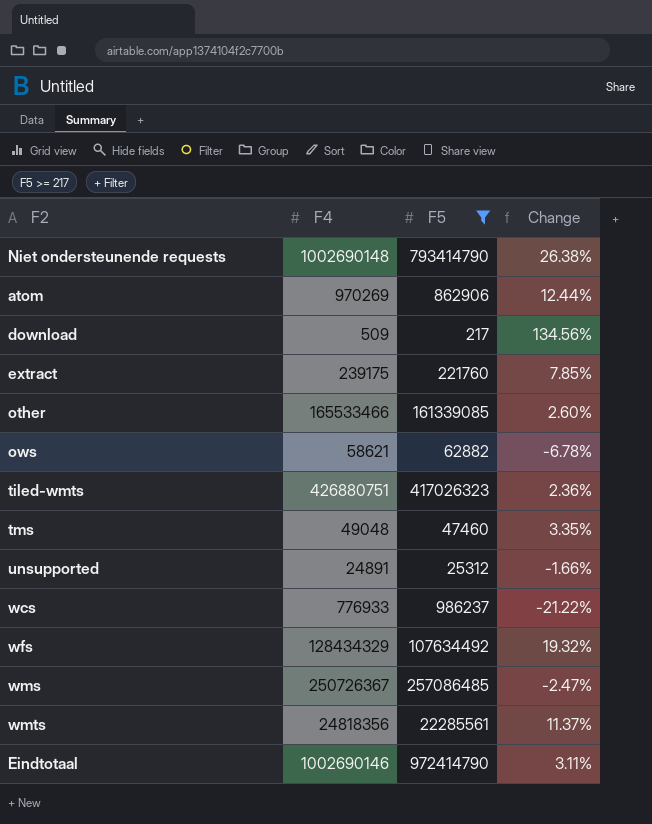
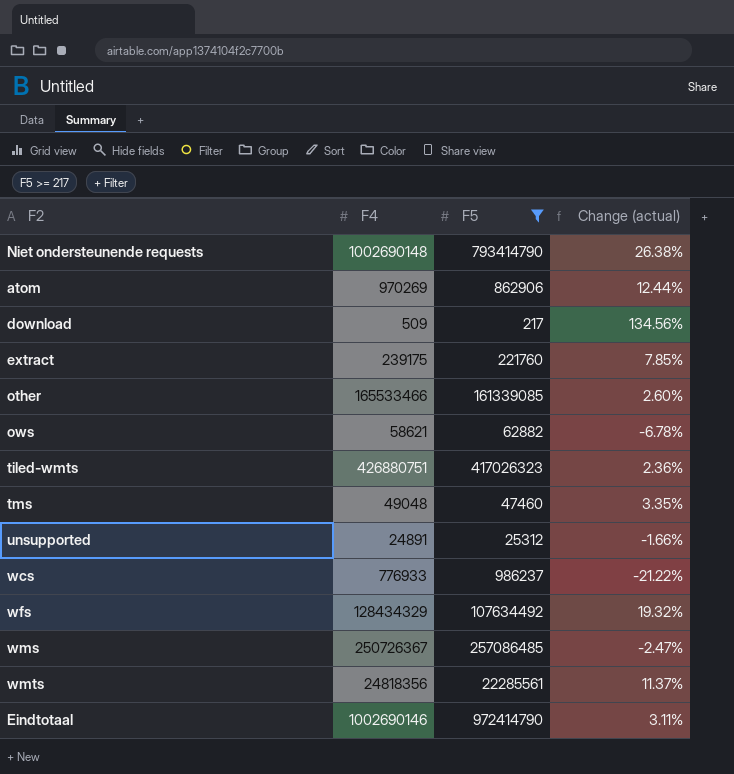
column name: Change -> Change (actual)

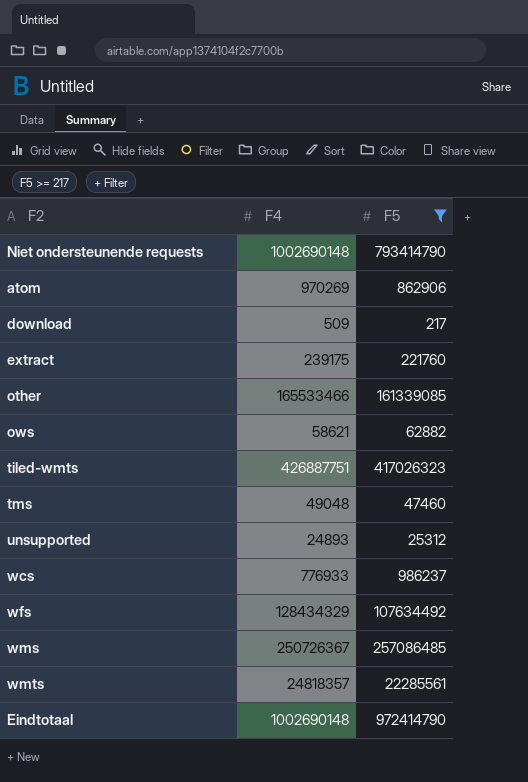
column Change (actual) | formula: ([F4] - [F5]) / [F5] -> none
tiled-wmts | F4: 426880751 -> 426887751
unsupported | F4: 24891 -> 24893
wmts | F4: 24818356 -> 24818357
Eindtotaal | F4: 1002690146 -> 1002690148

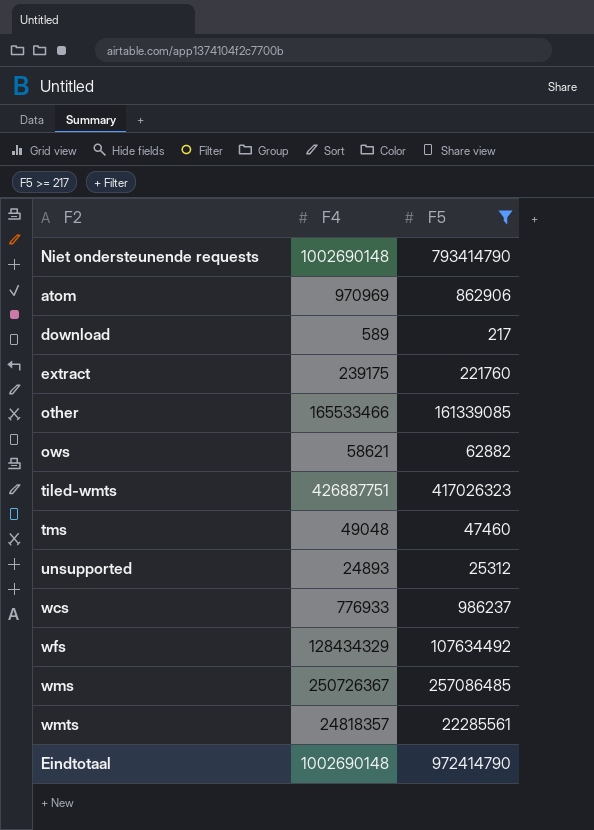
atom | F4: 970269 -> 970969
download | F4: 509 -> 589

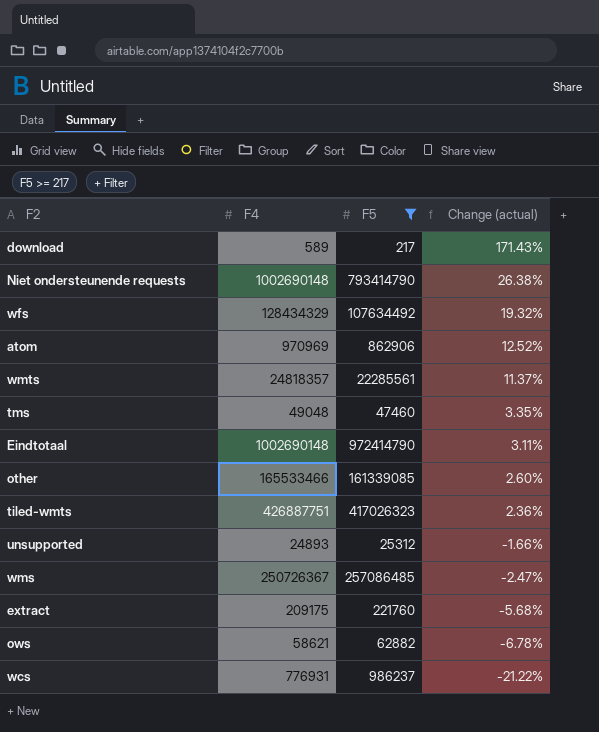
row order: none -> Change (actual) descending
column Change (actual) | formula: none -> ([F4] - [F5]) / [F5]
extract | F4: 239175 -> 209175
wcs | F4: 776933 -> 776931

